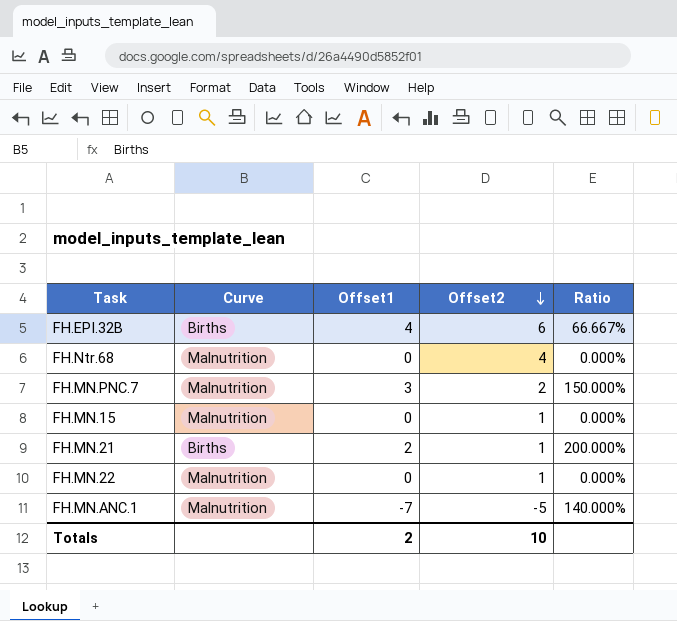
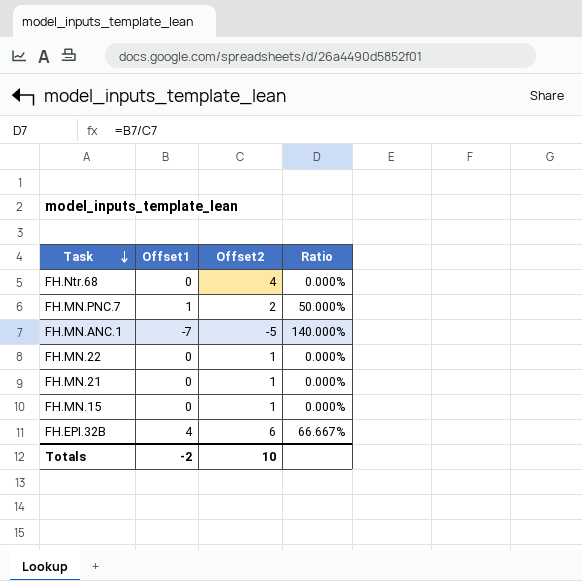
row order: Offset2 descending -> Task descending
column Curve | position: 2 -> none
FH.MN.PNC.7 | Offset1: 3 -> 1
FH.MN.PNC.7 | Ratio: 150.000% -> 50.000%
FH.MN.21 | Offset1: 2 -> 0
FH.MN.21 | Ratio: 200.000% -> 0.000%
Totals | Offset1: 2 -> -2

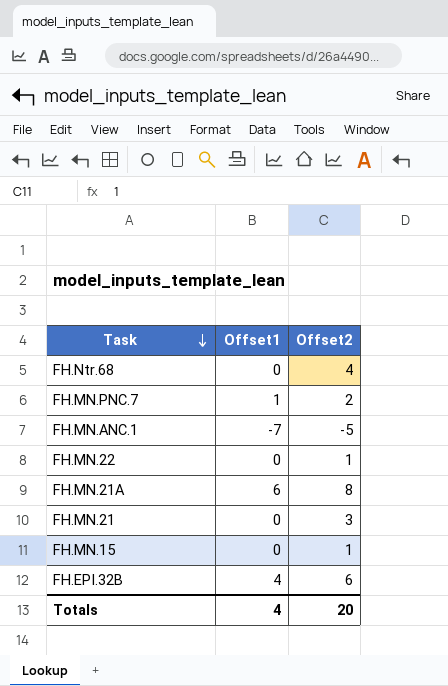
column Ratio | formula: [Offset1] / [Offset2] -> none
row FH.MN.21A: none -> 6 | 8
FH.MN.21 | Offset2: 1 -> 3
Totals | Offset1: -2 -> 4
Totals | Offset2: 10 -> 20

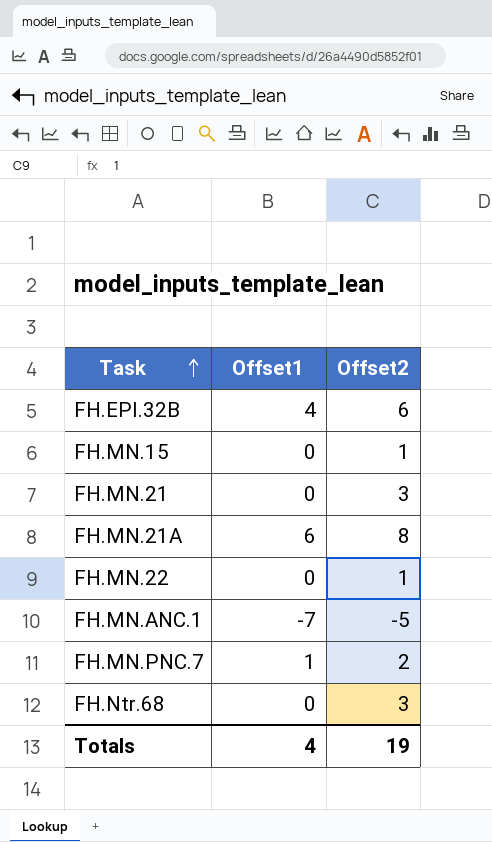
row order: Task descending -> Task ascending
FH.Ntr.68 | Offset2: 4 -> 3
Totals | Offset2: 20 -> 19

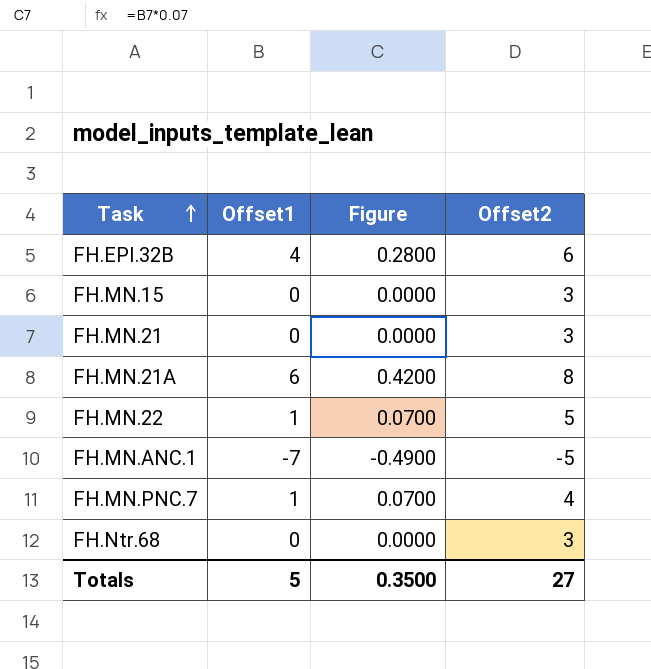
column Figure | formula: none -> [Offset1] * 0.07
FH.MN.15 | Offset2: 1 -> 3
FH.MN.22 | Offset1: 0 -> 1
FH.MN.22 | Offset2: 1 -> 5
FH.MN.PNC.7 | Offset2: 2 -> 4
Totals | Offset1: 4 -> 5
Totals | Offset2: 19 -> 27

